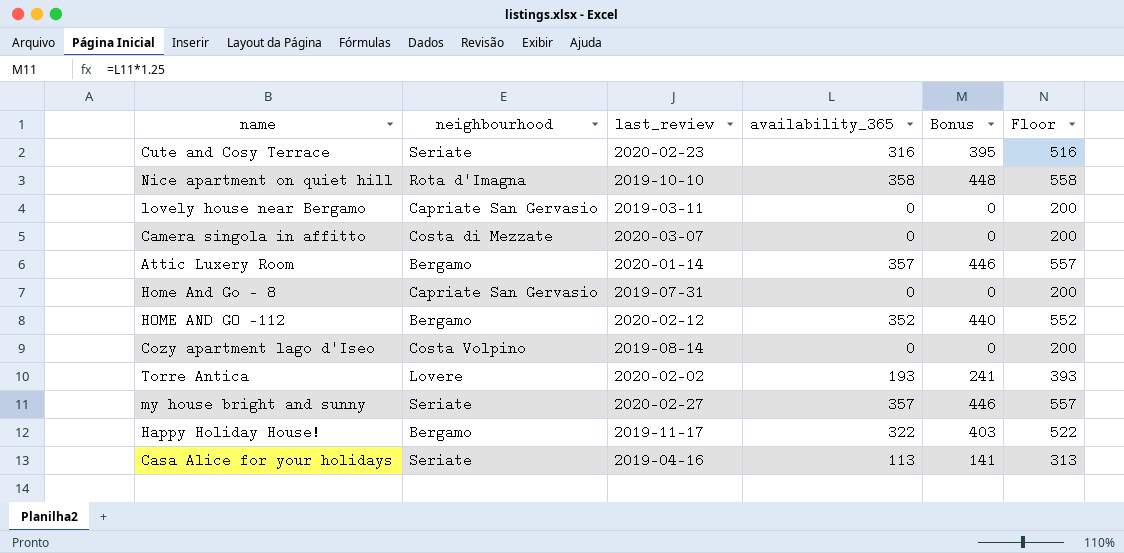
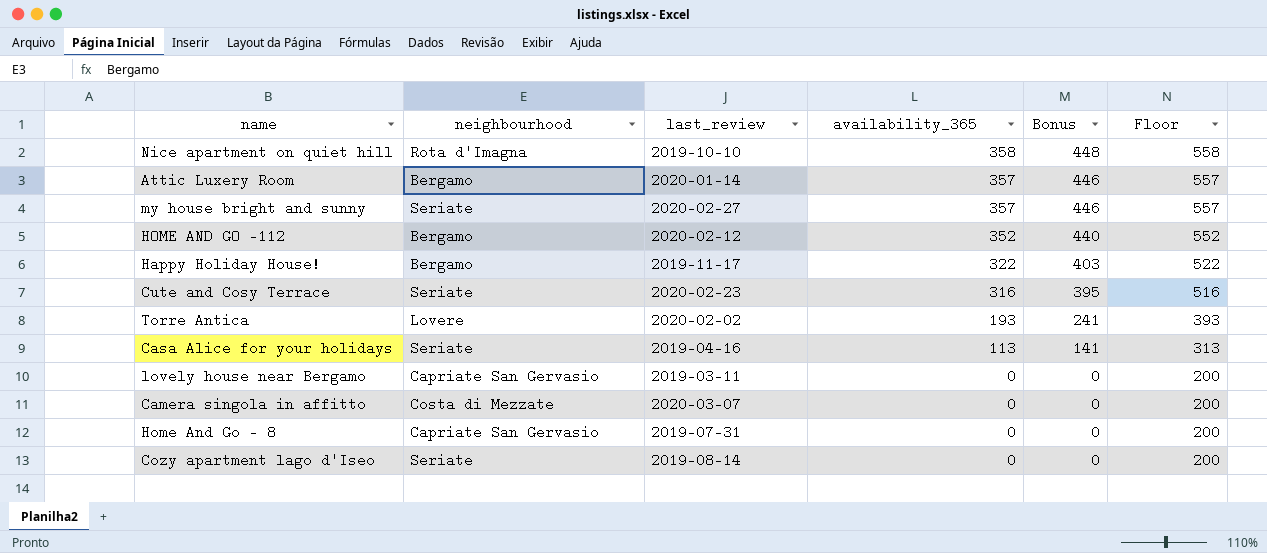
row order: none -> availability_365 descending
Cozy apartment lago d'Iseo | neighbourhood: Costa Volpino -> Seriate

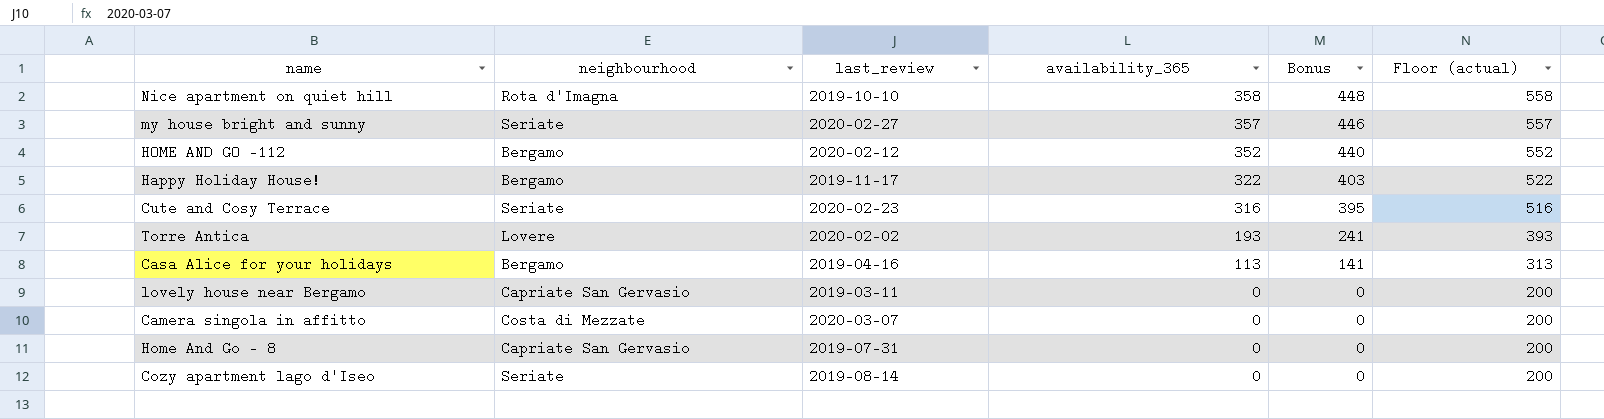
column name: Floor -> Floor (actual)
row Attic Luxery Room: Bergamo | 2020-01-14 | 357 | 446 | 557 -> none
Casa Alice for your holidays | neighbourhood: Seriate -> Bergamo

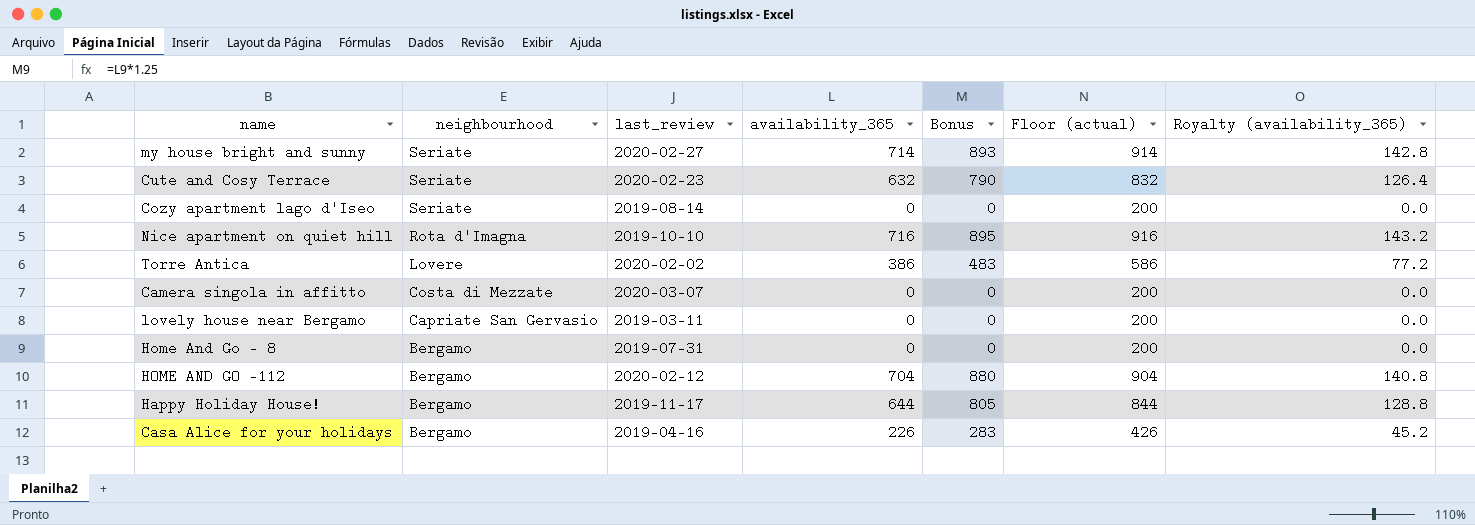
row order: availability_365 descending -> neighbourhood descending
column Royalty (availability_365) | formula: none -> [availability_365] * 0.2
my house bright and sunny | availability_365: 357 -> 714
my house bright and sunny | Bonus: 446 -> 893
my house bright and sunny | Floor (actual): 557 -> 914
Cute and Cosy Terrace | availability_365: 316 -> 632
Cute and Cosy Terrace | Bonus: 395 -> 790
Cute and Cosy Terrace | Floor (actual): 516 -> 832
Nice apartment on quiet hill | availability_365: 358 -> 716
Nice apartment on quiet hill | Bonus: 448 -> 895
Nice apartment on quiet hill | Floor (actual): 558 -> 916
Torre Antica | availability_365: 193 -> 386
Torre Antica | Bonus: 241 -> 483
Torre Antica | Floor (actual): 393 -> 586
Home And Go - 8 | neighbourhood: Capriate San Gervasio -> Bergamo
HOME AND GO -112 | availability_365: 352 -> 704
HOME AND GO -112 | Bonus: 440 -> 880
HOME AND GO -112 | Floor (actual): 552 -> 904
Happy Holiday House! | availability_365: 322 -> 644
Happy Holiday House! | Bonus: 403 -> 805
Happy Holiday House! | Floor (actual): 522 -> 844
Casa Alice for your holidays | availability_365: 113 -> 226
Casa Alice for your holidays | Bonus: 141 -> 283
Casa Alice for your holidays | Floor (actual): 313 -> 426

